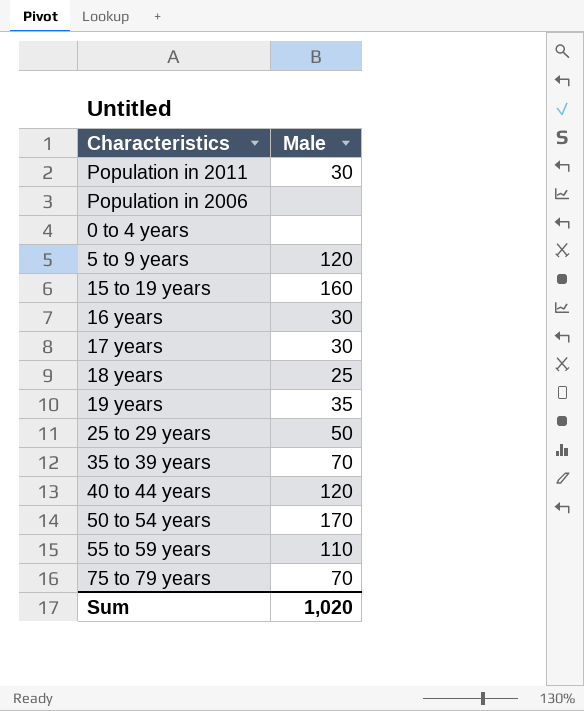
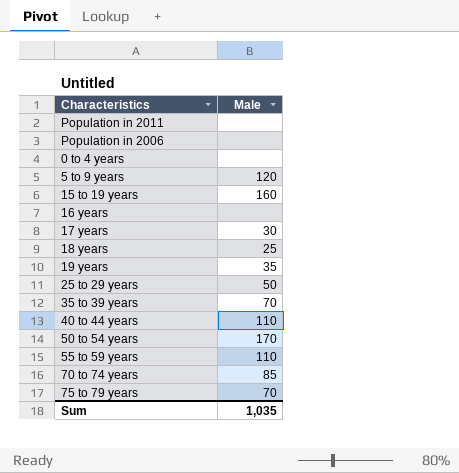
Population in 2011 | Male: 30 -> none
16 years | Male: 30 -> none
40 to 44 years | Male: 120 -> 110
row 70 to 74 years: none -> 85
Sum | Male: 1,020 -> 1,035

